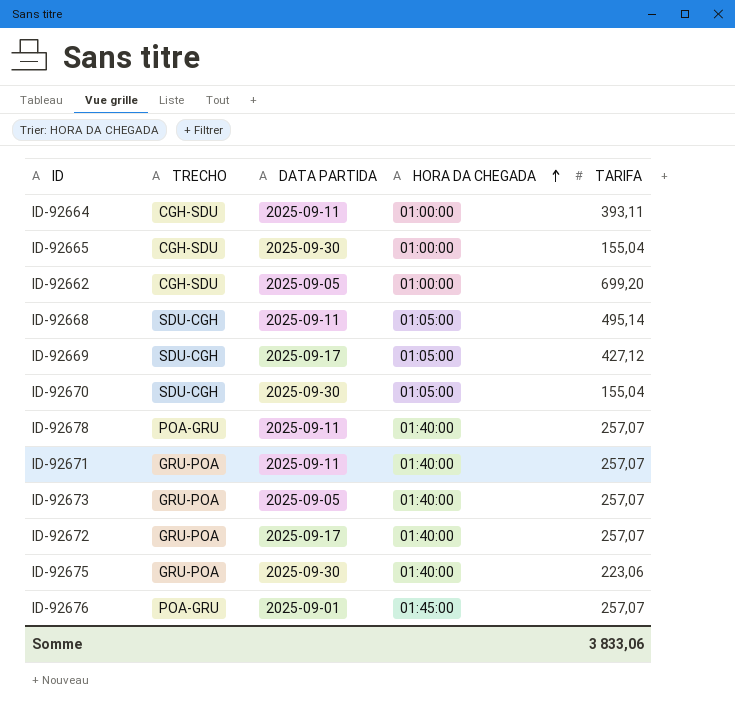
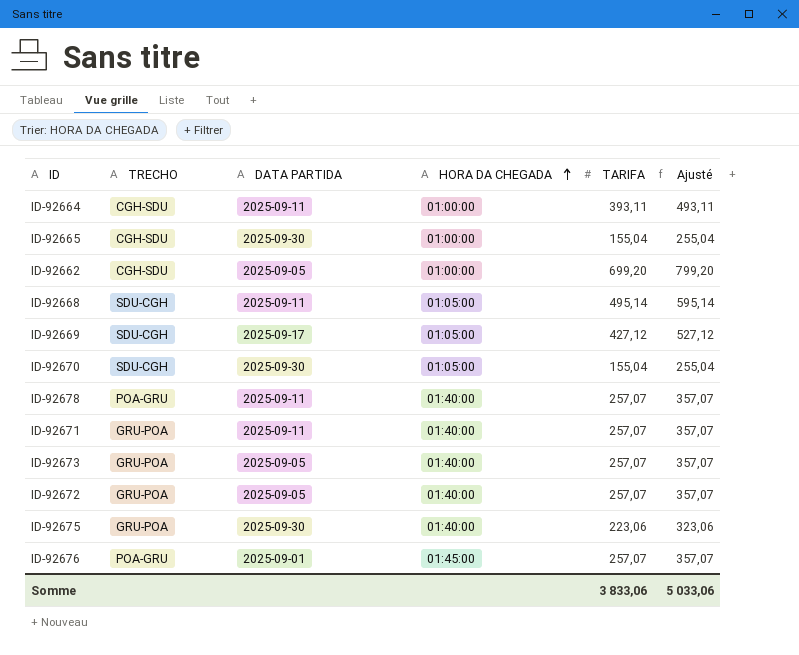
column Ajusté | formula: none -> [TARIFA] + 100
ID-92672 | DATA PARTIDA: 2025-09-17 -> 2025-09-05

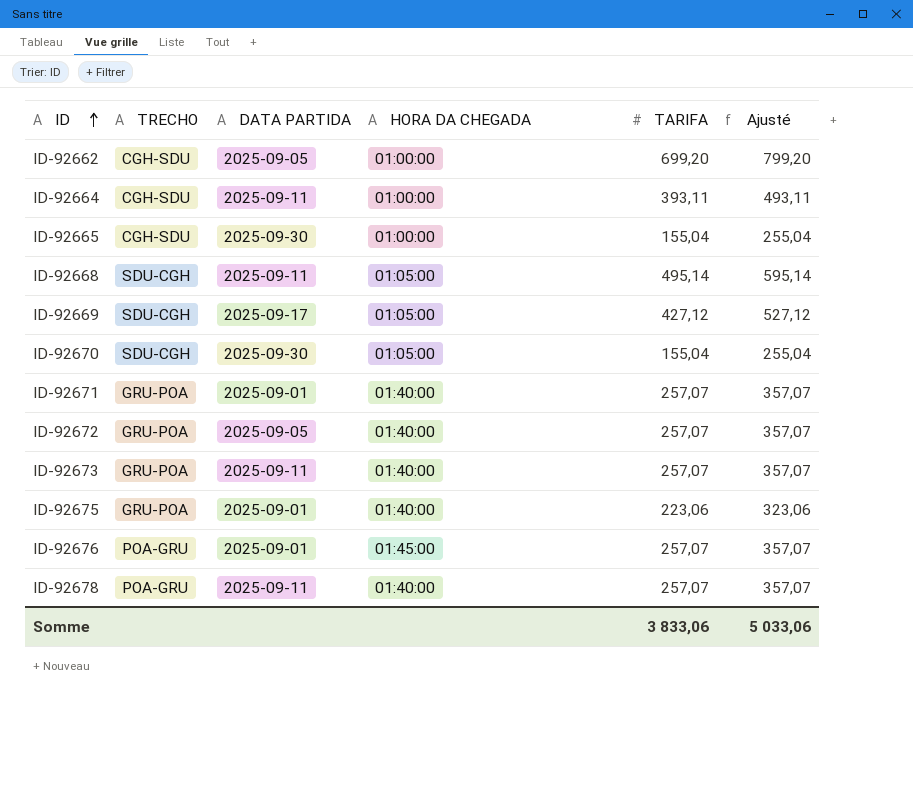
row order: HORA DA CHEGADA ascending -> ID ascending
ID-92671 | DATA PARTIDA: 2025-09-11 -> 2025-09-01
ID-92673 | DATA PARTIDA: 2025-09-05 -> 2025-09-11
ID-92675 | DATA PARTIDA: 2025-09-30 -> 2025-09-01

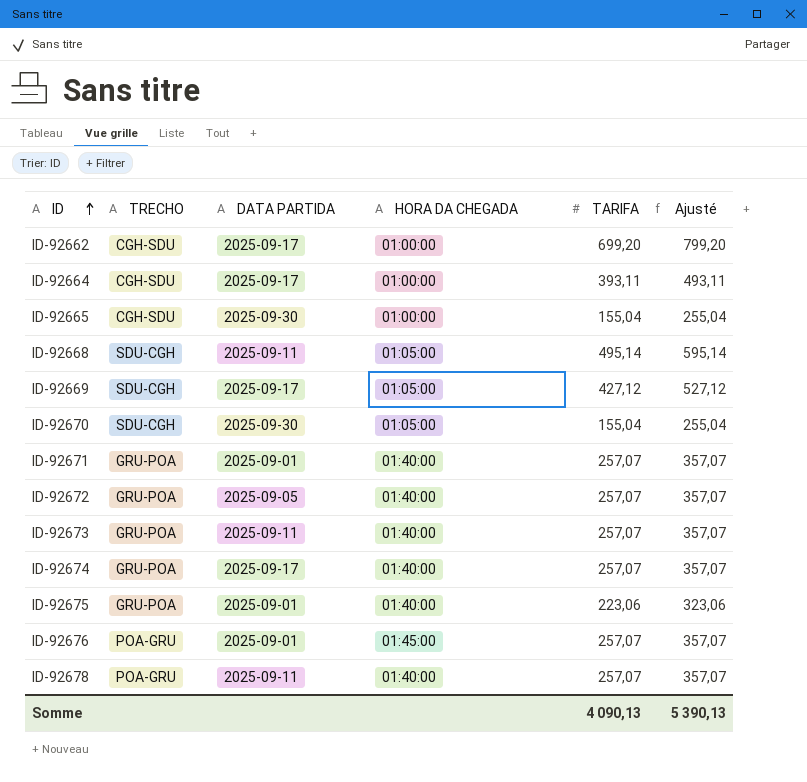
ID-92662 | DATA PARTIDA: 2025-09-05 -> 2025-09-17
ID-92664 | DATA PARTIDA: 2025-09-11 -> 2025-09-17
row ID-92674: none -> GRU-POA | 2025-09-17 | 01:40:00 | 257,07 | 357,07
Somme | TARIFA: 3 833,06 -> 4 090,13
Somme | Ajusté: 5 033,06 -> 5 390,13

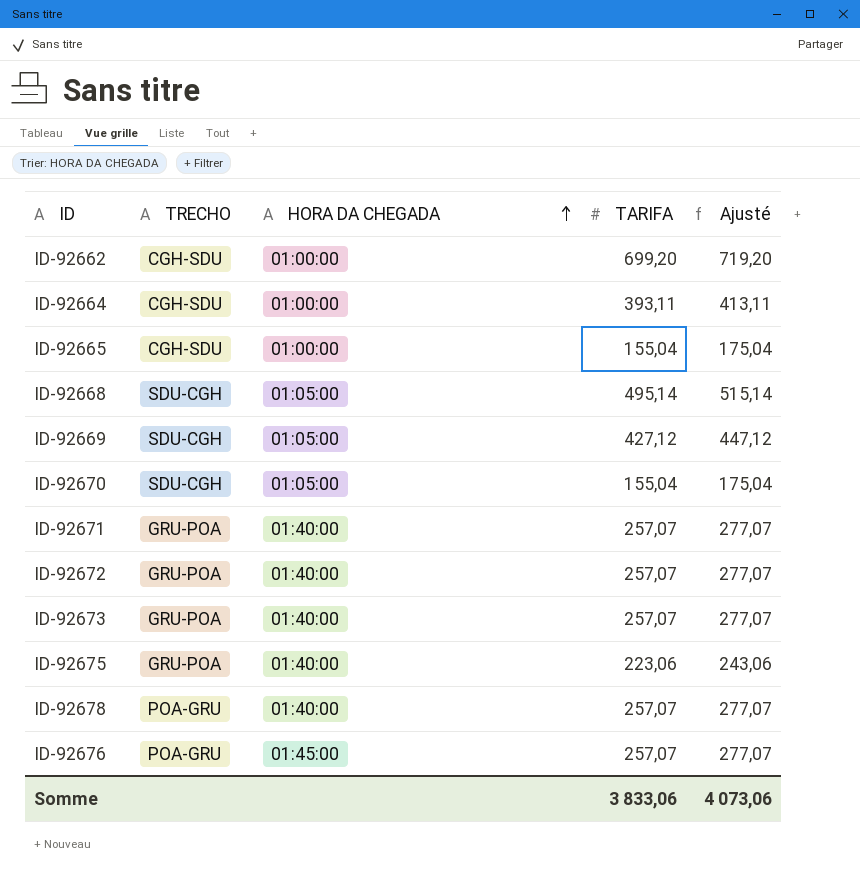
row order: ID ascending -> HORA DA CHEGADA ascending
column DATA PARTIDA | position: 3 -> none
column Ajusté | formula: [TARIFA] + 100 -> [TARIFA] + 20
row ID-92674: GRU-POA | 2025-09-17 | 01:40:00 | 257,07 | 357,07 -> none
Somme | TARIFA: 4 090,13 -> 3 833,06
Somme | Ajusté: 5 390,13 -> 4 073,06

